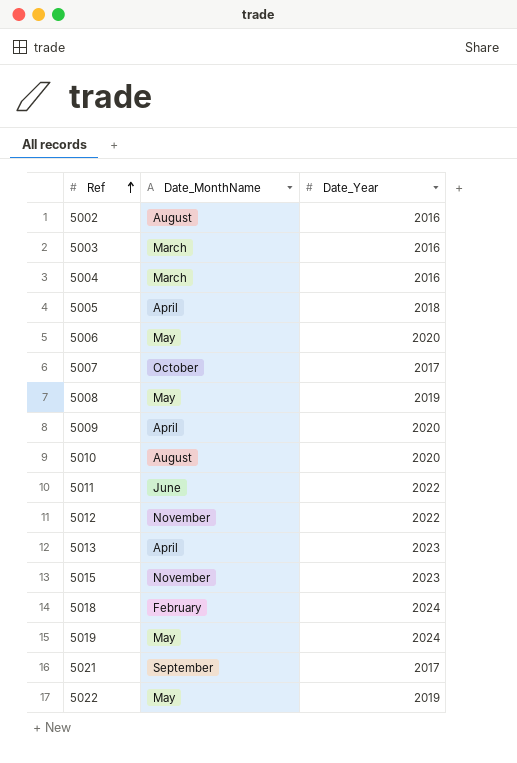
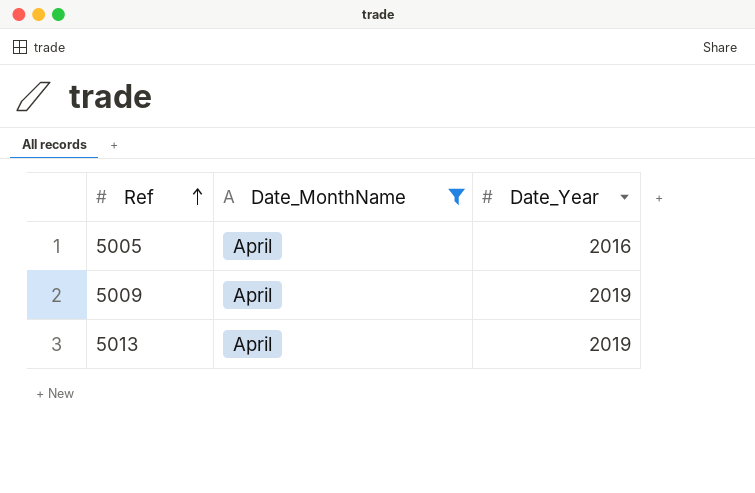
filter: none -> Date_MonthName = April
5005 | Date_Year: 2018 -> 2016
5009 | Date_Year: 2020 -> 2019
5013 | Date_Year: 2023 -> 2019

